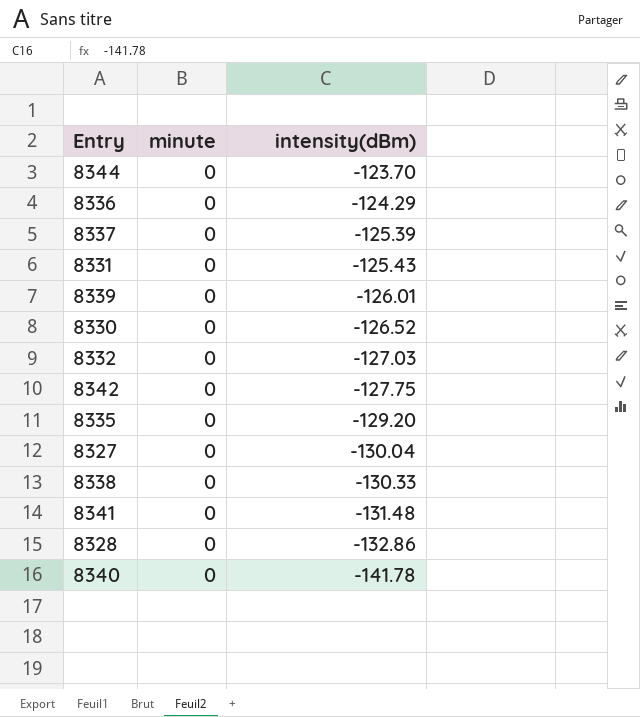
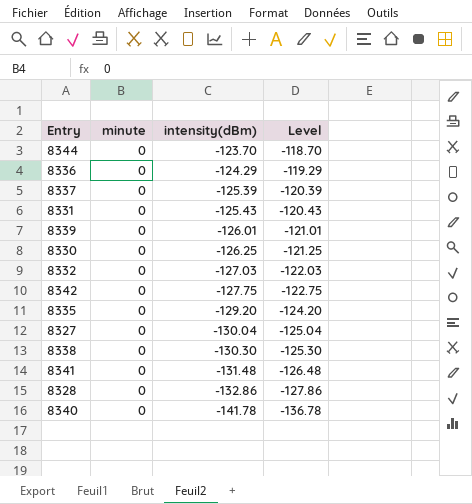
column Level | formula: none -> [intensity(dBm)] + 5
8330 | intensity(dBm): -126.52 -> -126.25
8338 | intensity(dBm): -130.33 -> -130.30

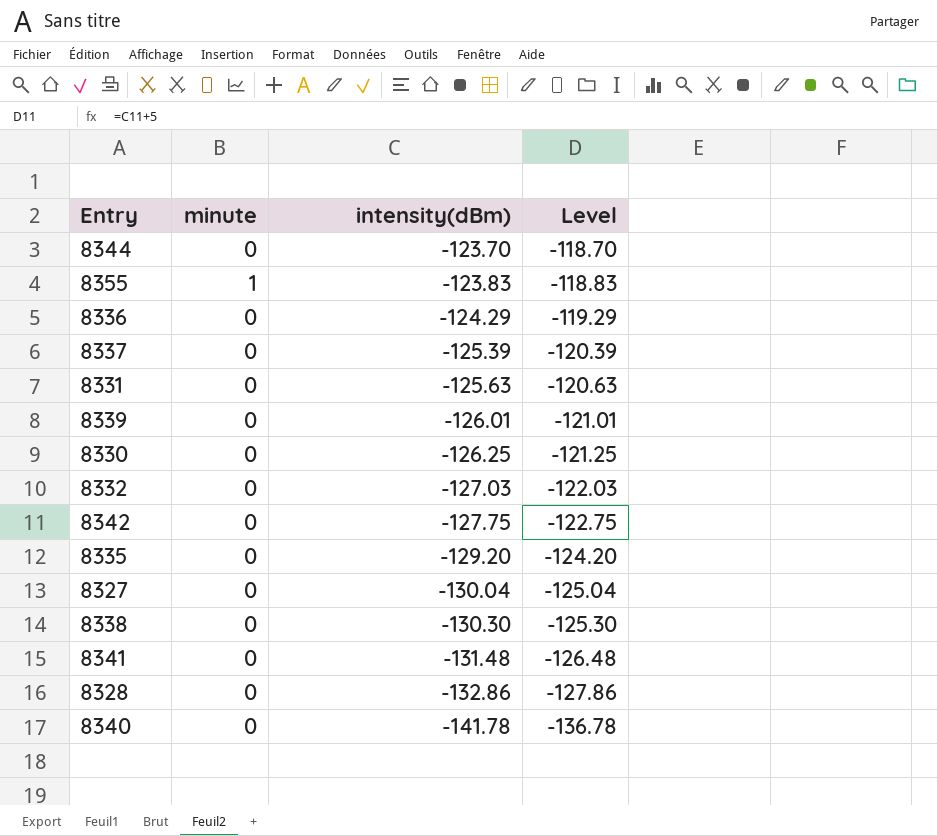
row 8355: none -> 1 | -123.83 | -118.83
8331 | intensity(dBm): -125.43 -> -125.63
8331 | Level: -120.43 -> -120.63

